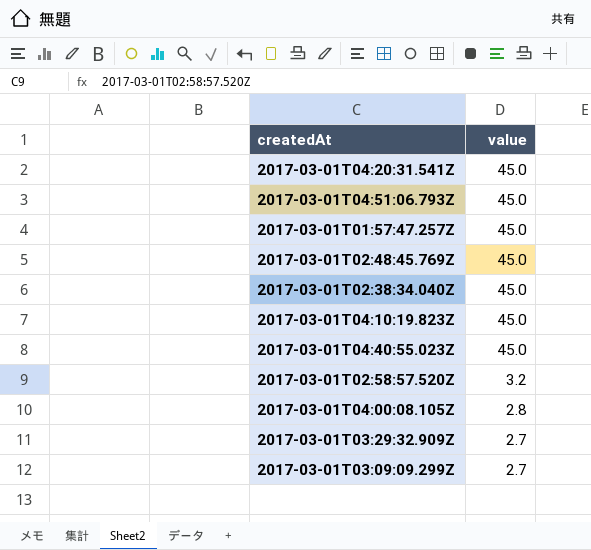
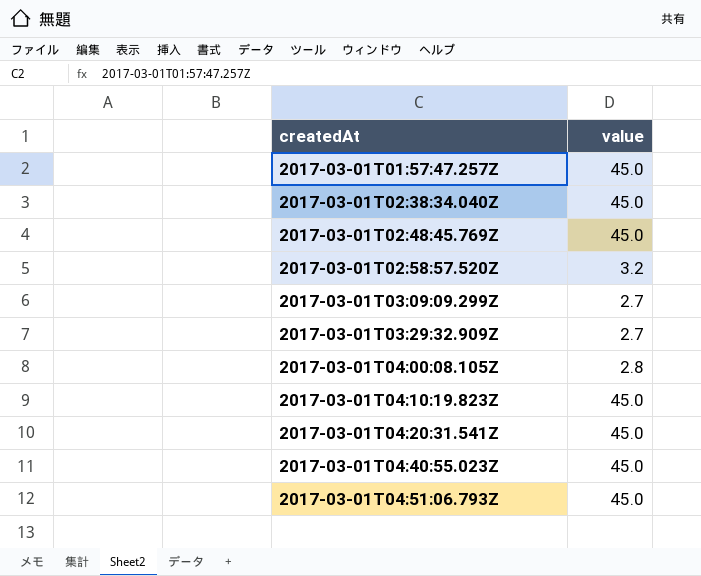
row order: value descending -> createdAt ascending

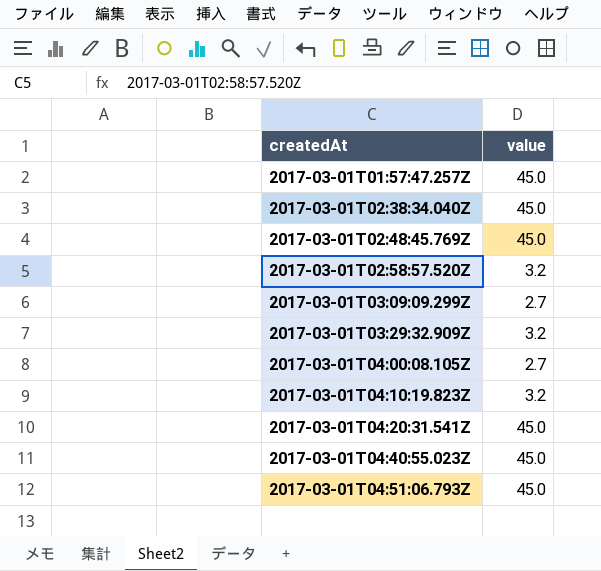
2017-03-01T03:29:32.909Z | value: 2.7 -> 3.2
2017-03-01T04:00:08.105Z | value: 2.8 -> 2.7
2017-03-01T04:10:19.823Z | value: 45.0 -> 3.2

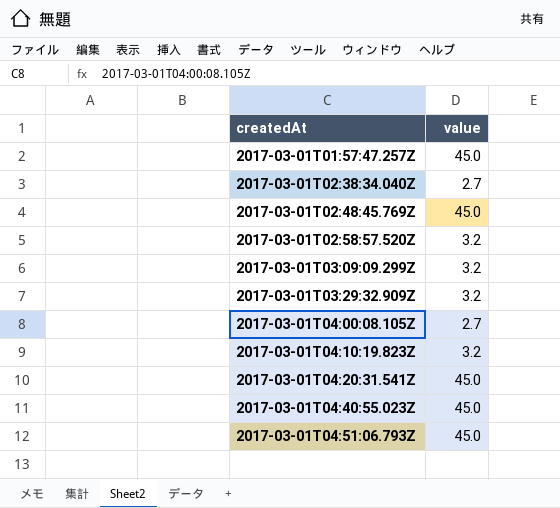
2017-03-01T02:38:34.040Z | value: 45.0 -> 2.7
2017-03-01T03:09:09.299Z | value: 2.7 -> 3.2

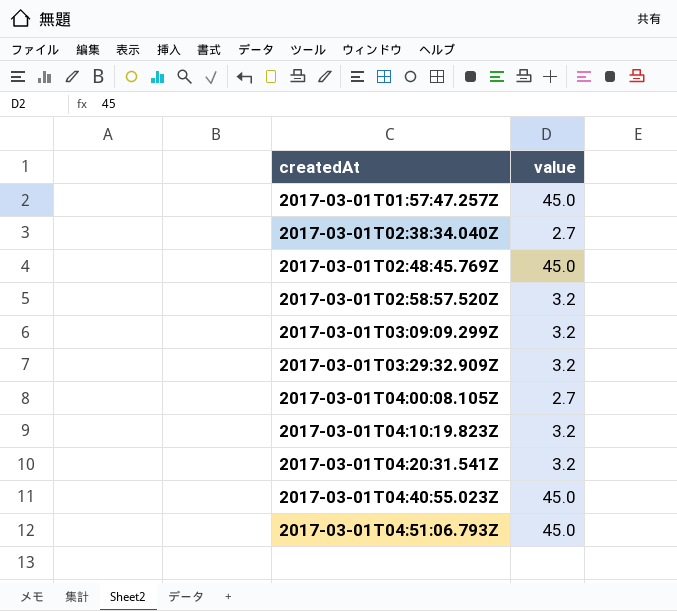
2017-03-01T04:20:31.541Z | value: 45.0 -> 3.2

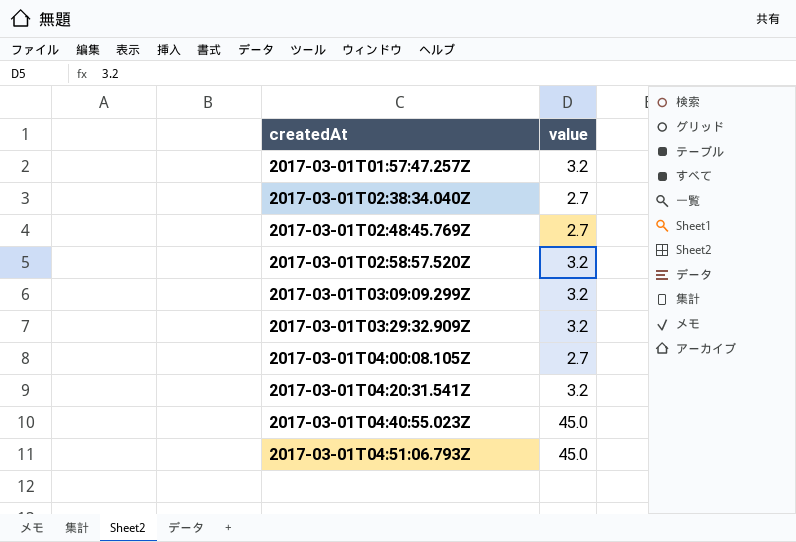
row 2017-03-01T04:10:19.823Z: 3.2 -> none
2017-03-01T01:57:47.257Z | value: 45.0 -> 3.2
2017-03-01T02:48:45.769Z | value: 45.0 -> 2.7

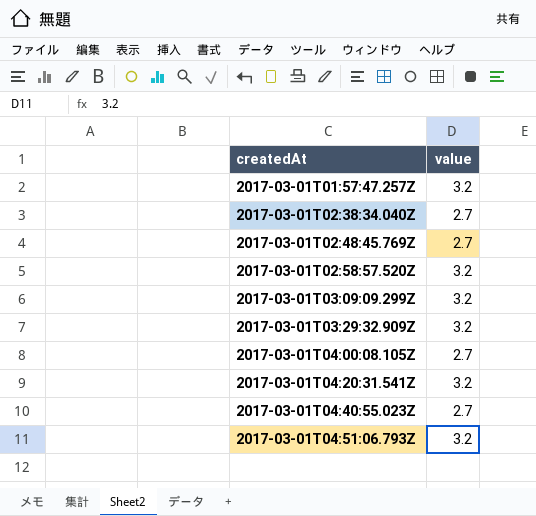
2017-03-01T04:40:55.023Z | value: 45.0 -> 2.7
2017-03-01T04:51:06.793Z | value: 45.0 -> 3.2

